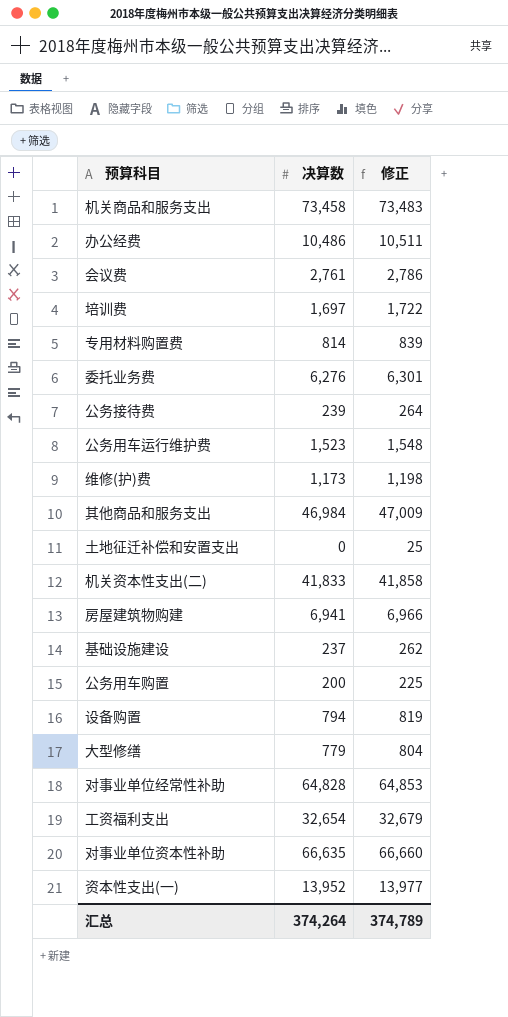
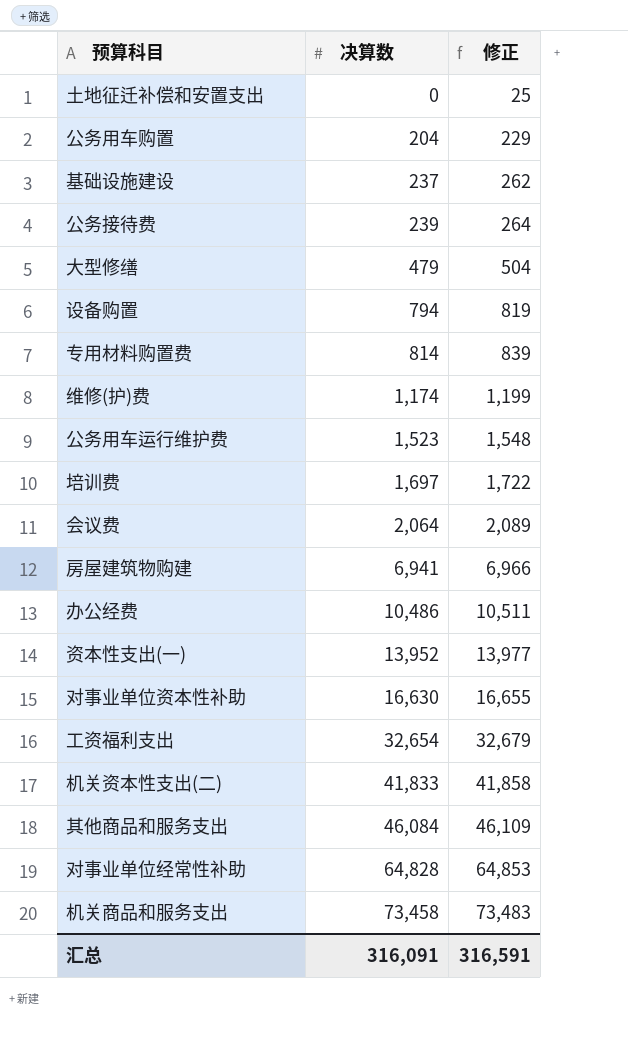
row order: none -> 决算数 ascending
row 委托业务费: 6,276 | 6,301 -> none
公务用车购置 | 决算数: 200 -> 204
公务用车购置 | 修正: 225 -> 229
大型修缮 | 决算数: 779 -> 479
大型修缮 | 修正: 804 -> 504
维修(护)费 | 决算数: 1,173 -> 1,174
维修(护)费 | 修正: 1,198 -> 1,199
会议费 | 决算数: 2,761 -> 2,064
会议费 | 修正: 2,786 -> 2,089
对事业单位资本性补助 | 决算数: 66,635 -> 16,630
对事业单位资本性补助 | 修正: 66,660 -> 16,655
其他商品和服务支出 | 决算数: 46,984 -> 46,084
其他商品和服务支出 | 修正: 47,009 -> 46,109
汇总 | 决算数: 374,264 -> 316,091
汇总 | 修正: 374,789 -> 316,591

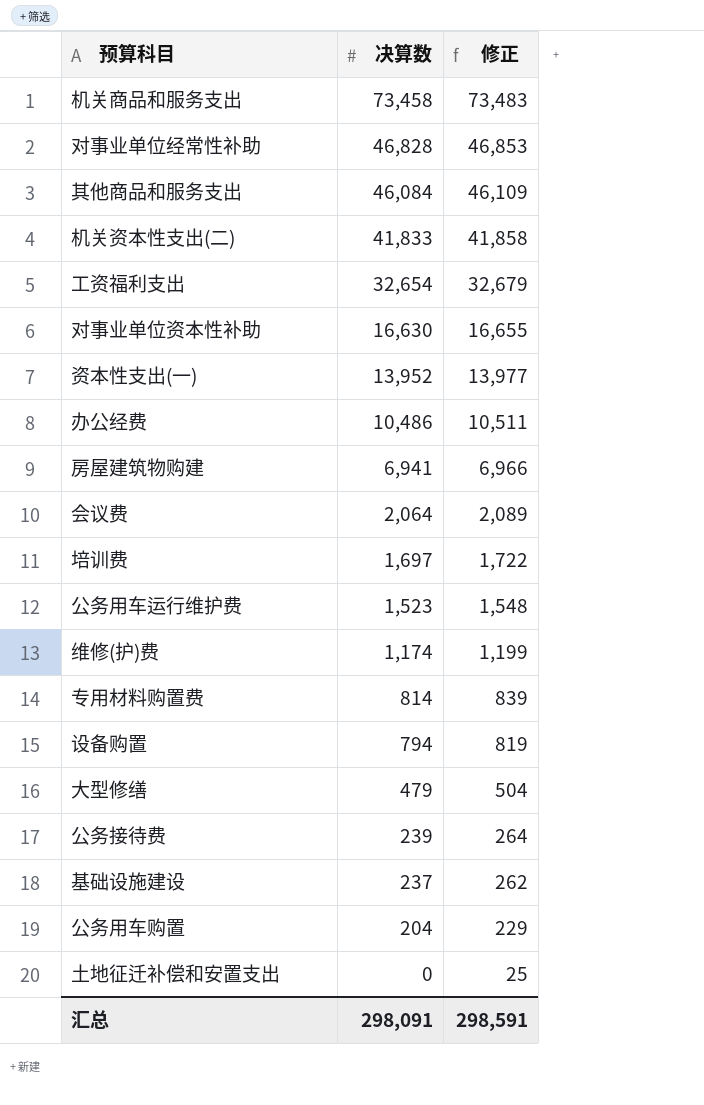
row order: 决算数 ascending -> 决算数 descending
对事业单位经常性补助 | 决算数: 64,828 -> 46,828
对事业单位经常性补助 | 修正: 64,853 -> 46,853
汇总 | 决算数: 316,091 -> 298,091
汇总 | 修正: 316,591 -> 298,591

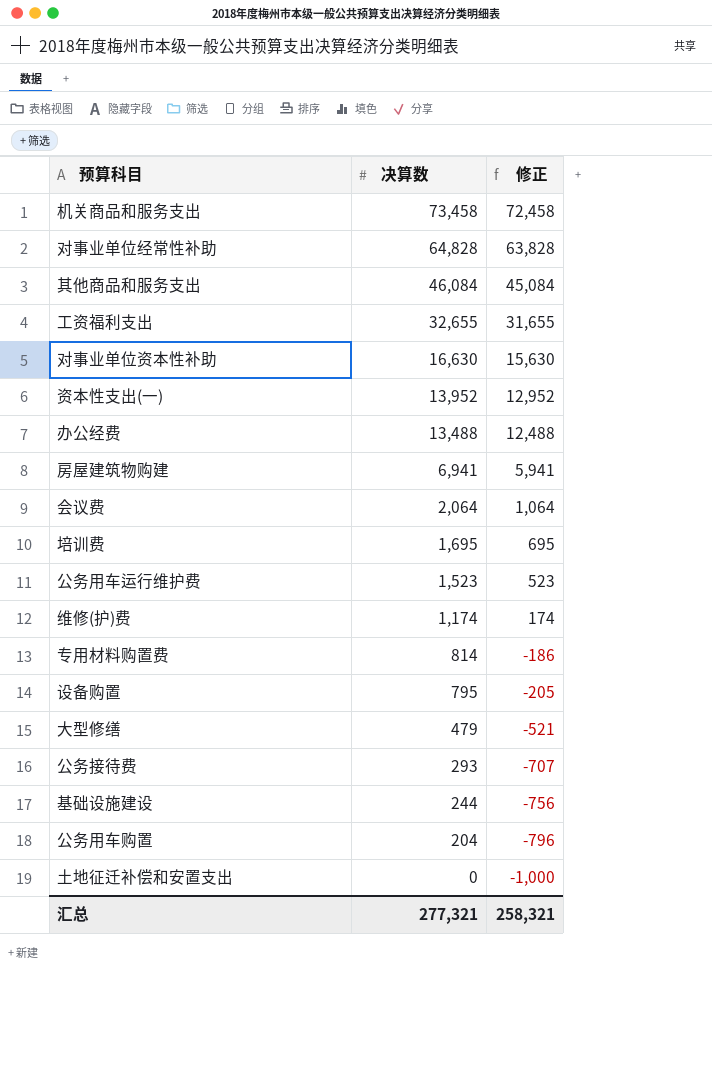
column 修正 | formula: [决算数] + 25 -> [决算数] - 1000
row 机关资本性支出(二): 41,833 | 41,858 -> none
对事业单位经常性补助 | 决算数: 46,828 -> 64,828
工资福利支出 | 决算数: 32,654 -> 32,655
办公经费 | 决算数: 10,486 -> 13,488
培训费 | 决算数: 1,697 -> 1,695
设备购置 | 决算数: 794 -> 795
公务接待费 | 决算数: 239 -> 293
基础设施建设 | 决算数: 237 -> 244
汇总 | 决算数: 298,091 -> 277,321
汇总 | 修正: 298,591 -> 258,321

